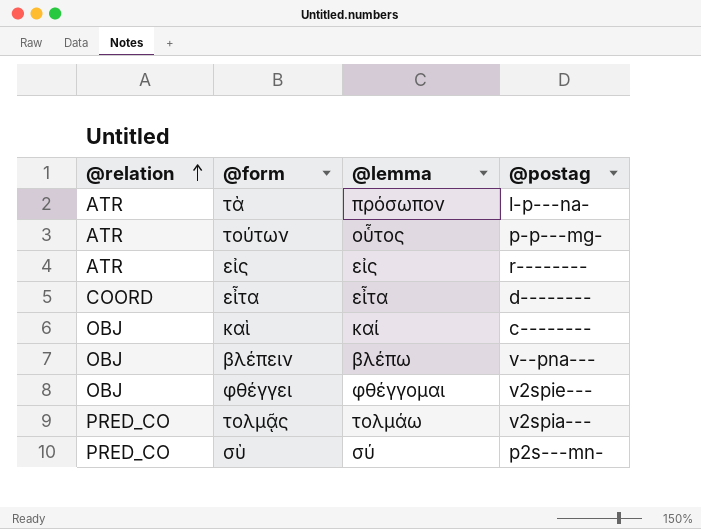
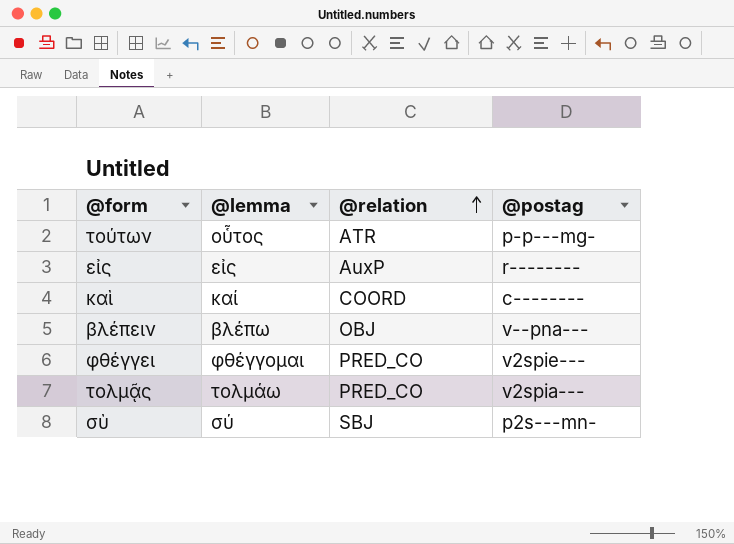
column @relation | position: 1 -> 3
row τὰ: ATR | πρόσωπον | l-p---na- -> none
row εἶτα: COORD | εἶτα | d-------- -> none
εἰς | @relation: ATR -> AuxP
καὶ | @relation: OBJ -> COORD
φθέγγει | @relation: OBJ -> PRED_CO
σὺ | @relation: PRED_CO -> SBJ

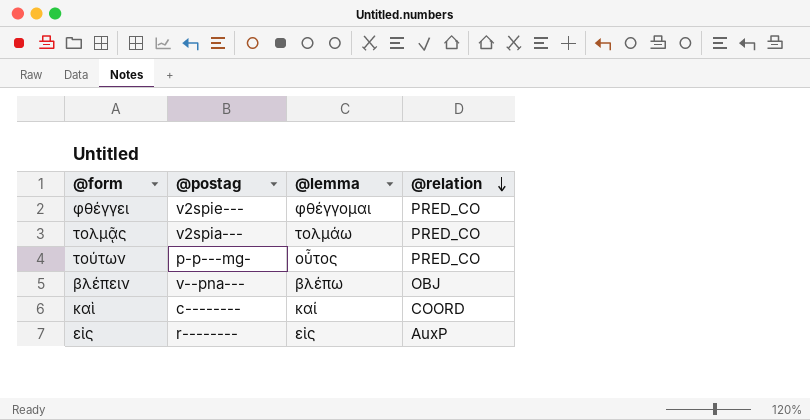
row order: @relation ascending -> @relation descending
column @postag | position: 4 -> 2
row σὺ: σύ | SBJ | p2s---mn- -> none
τούτων | @relation: ATR -> PRED_CO

